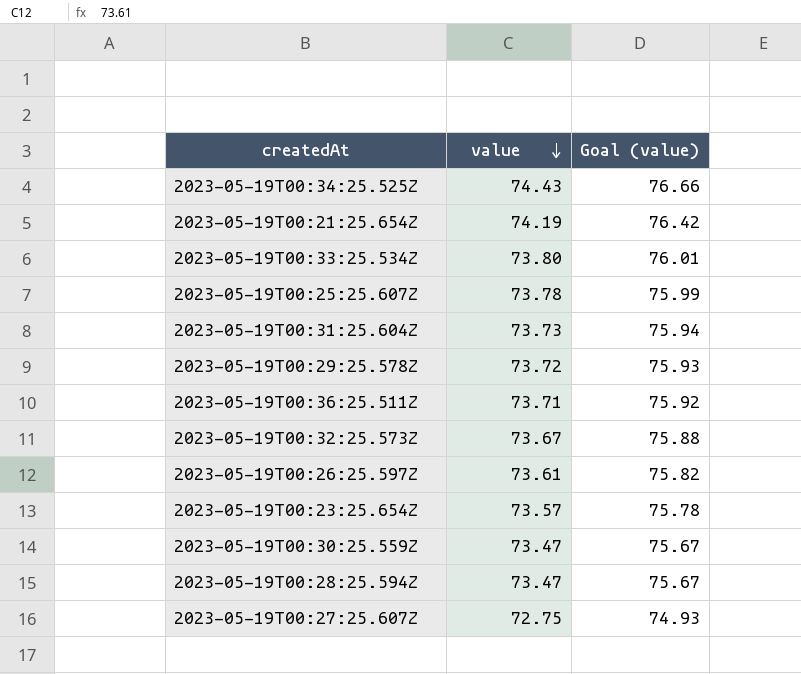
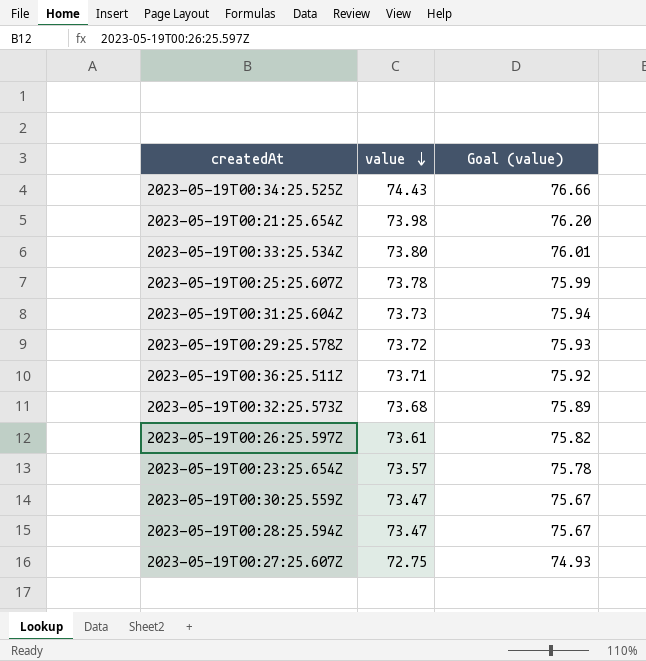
2023-05-19T00:21:25.654Z | value: 74.19 -> 73.98
2023-05-19T00:21:25.654Z | Goal (value): 76.42 -> 76.20
2023-05-19T00:32:25.573Z | value: 73.67 -> 73.68
2023-05-19T00:32:25.573Z | Goal (value): 75.88 -> 75.89

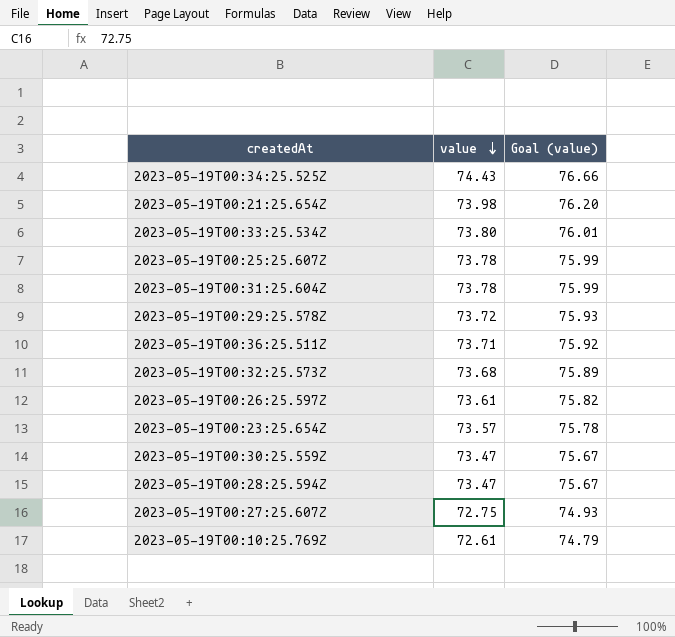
2023-05-19T00:31:25.604Z | value: 73.73 -> 73.78
2023-05-19T00:31:25.604Z | Goal (value): 75.94 -> 75.99
row 2023-05-19T00:10:25.769Z: none -> 72.61 | 74.79

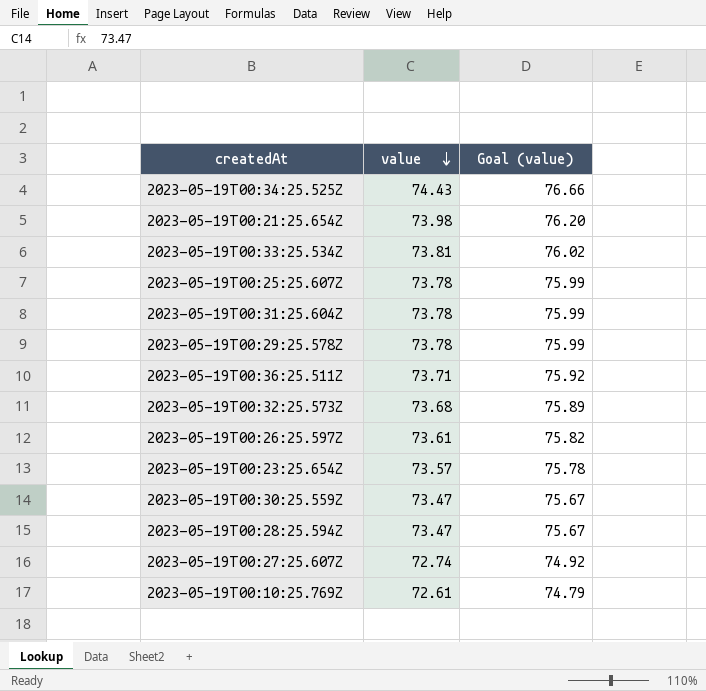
2023-05-19T00:33:25.534Z | value: 73.80 -> 73.81
2023-05-19T00:33:25.534Z | Goal (value): 76.01 -> 76.02
2023-05-19T00:29:25.578Z | value: 73.72 -> 73.78
2023-05-19T00:29:25.578Z | Goal (value): 75.93 -> 75.99
2023-05-19T00:27:25.607Z | value: 72.75 -> 72.74
2023-05-19T00:27:25.607Z | Goal (value): 74.93 -> 74.92

